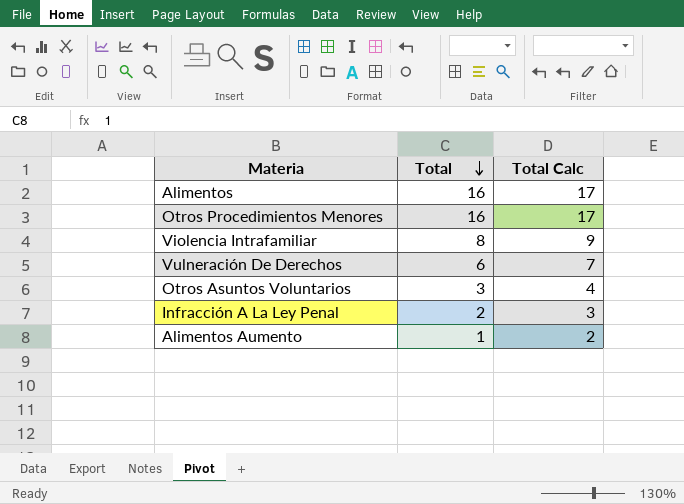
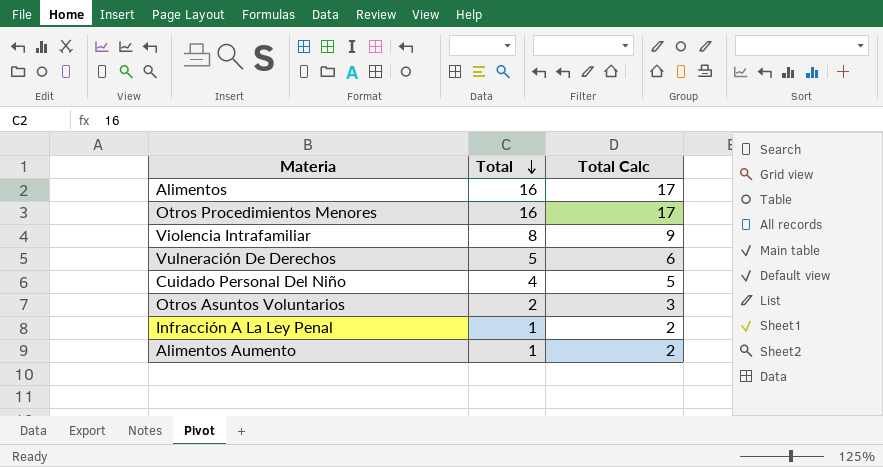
Vulneración De Derechos | Total: 6 -> 5
Vulneración De Derechos | Total Calc: 7 -> 6
row Cuidado Personal Del Niño: none -> 4 | 5
Otros Asuntos Voluntarios | Total: 3 -> 2
Otros Asuntos Voluntarios | Total Calc: 4 -> 3
Infracción A La Ley Penal | Total: 2 -> 1
Infracción A La Ley Penal | Total Calc: 3 -> 2

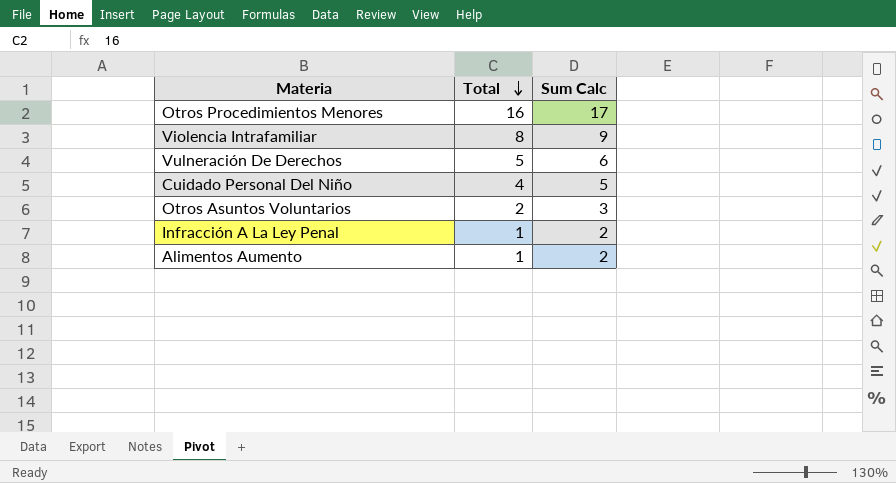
column name: Total Calc -> Sum Calc
row Alimentos: 16 | 17 -> none

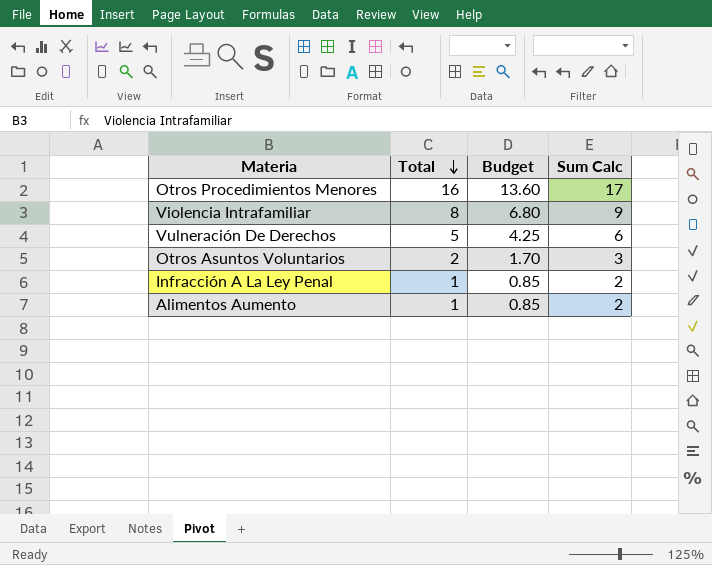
column Budget | formula: none -> [Total] * 0.85
row Cuidado Personal Del Niño: 4 | 5 -> none

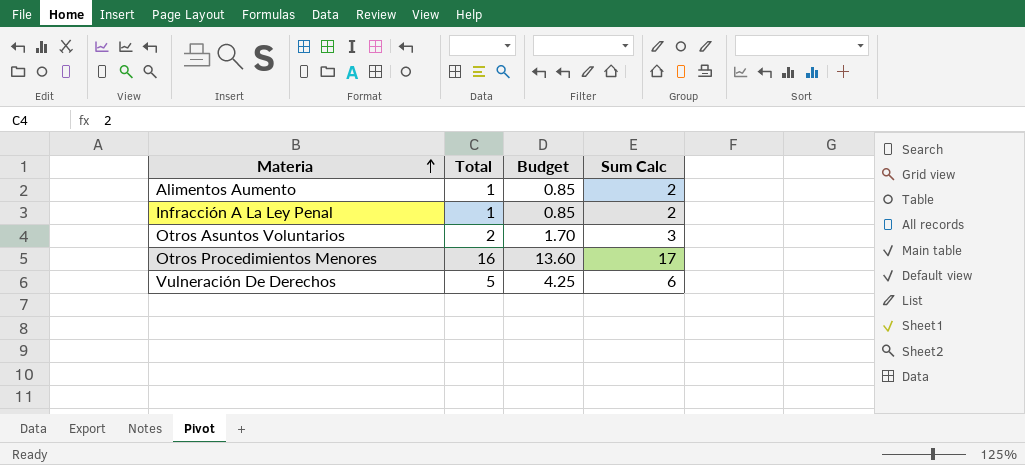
row order: Total descending -> Materia ascending
row Violencia Intrafamiliar: 8 | 6.80 | 9 -> none

